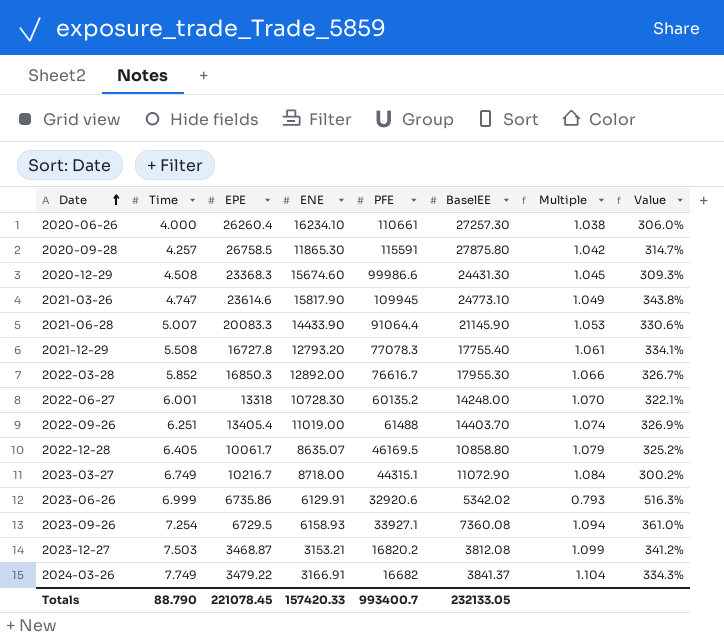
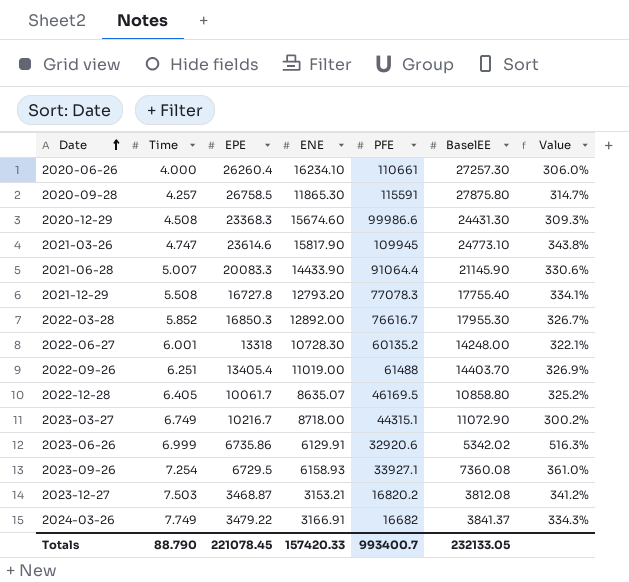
column Multiple | formula: [BaselEE] / [EPE] -> none

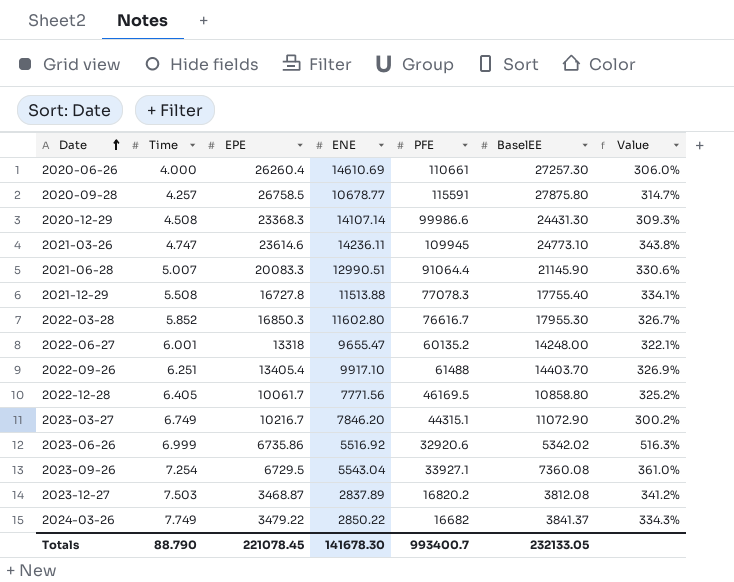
2020-06-26 | ENE: 16234.10 -> 14610.69
2020-09-28 | ENE: 11865.30 -> 10678.77
2020-12-29 | ENE: 15674.60 -> 14107.14
2021-03-26 | ENE: 15817.90 -> 14236.11
2021-06-28 | ENE: 14433.90 -> 12990.51
2021-12-29 | ENE: 12793.20 -> 11513.88
2022-03-28 | ENE: 12892.00 -> 11602.80
2022-06-27 | ENE: 10728.30 -> 9655.47
2022-09-26 | ENE: 11019.00 -> 9917.10
2022-12-28 | ENE: 8635.07 -> 7771.56
2023-03-27 | ENE: 8718.00 -> 7846.20
2023-06-26 | ENE: 6129.91 -> 5516.92
2023-09-26 | ENE: 6158.93 -> 5543.04
2023-12-27 | ENE: 3153.21 -> 2837.89
2024-03-26 | ENE: 3166.91 -> 2850.22
Totals | ENE: 157420.33 -> 141678.30

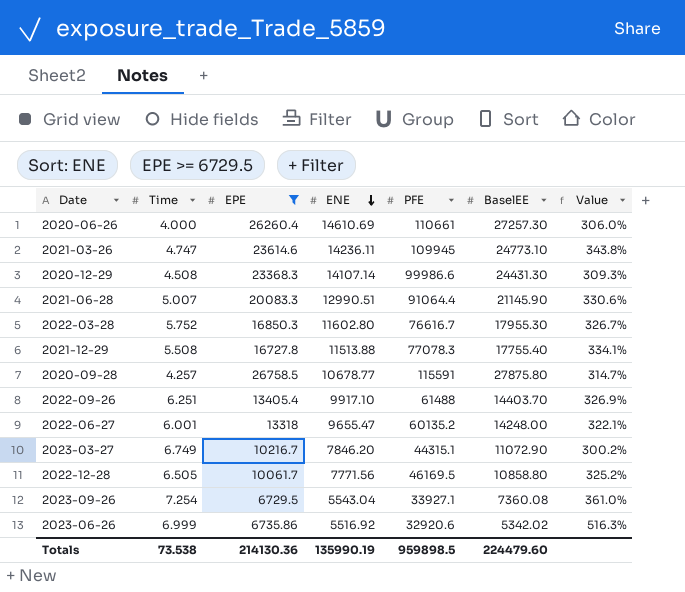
filter: none -> EPE >= 6729.5
row order: Date ascending -> ENE descending
2022-03-28 | Time: 5.852 -> 5.752
2022-12-28 | Time: 6.405 -> 6.505
Totals | Time: 88.790 -> 73.538
Totals | EPE: 221078.45 -> 214130.36
Totals | ENE: 141678.30 -> 135990.19
Totals | PFE: 993400.7 -> 959898.5
Totals | BaselEE: 232133.05 -> 224479.60

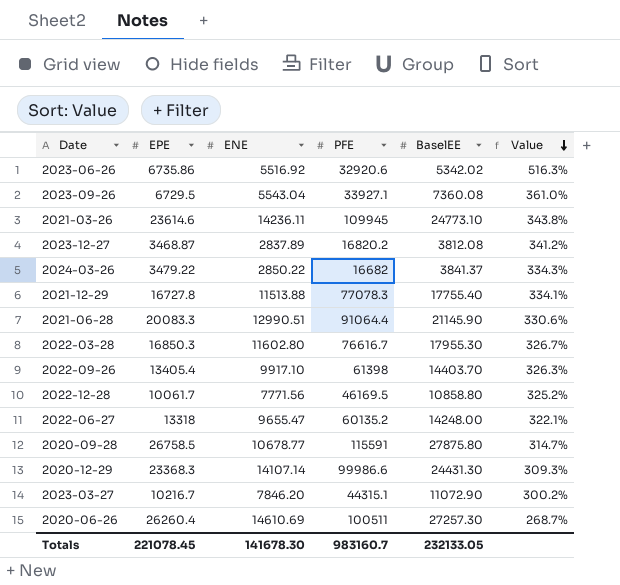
filter: EPE >= 6729.5 -> none
row order: ENE descending -> Value descending
column Time | position: 2 -> none
2022-09-26 | PFE: 61488 -> 61398
2022-09-26 | Value: 326.9% -> 326.3%
2020-06-26 | PFE: 110661 -> 100511
2020-06-26 | Value: 306.0% -> 268.7%
Totals | EPE: 214130.36 -> 221078.45
Totals | ENE: 135990.19 -> 141678.30
Totals | PFE: 959898.5 -> 983160.7
Totals | BaselEE: 224479.60 -> 232133.05

